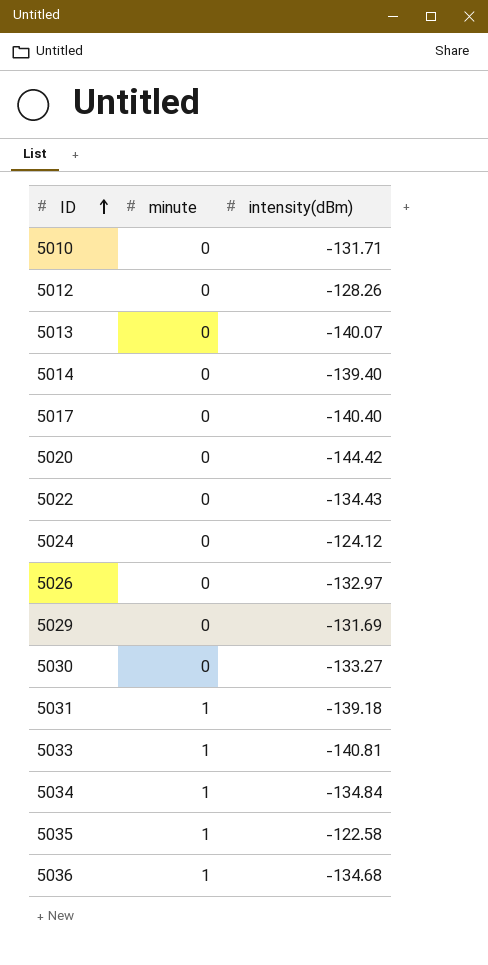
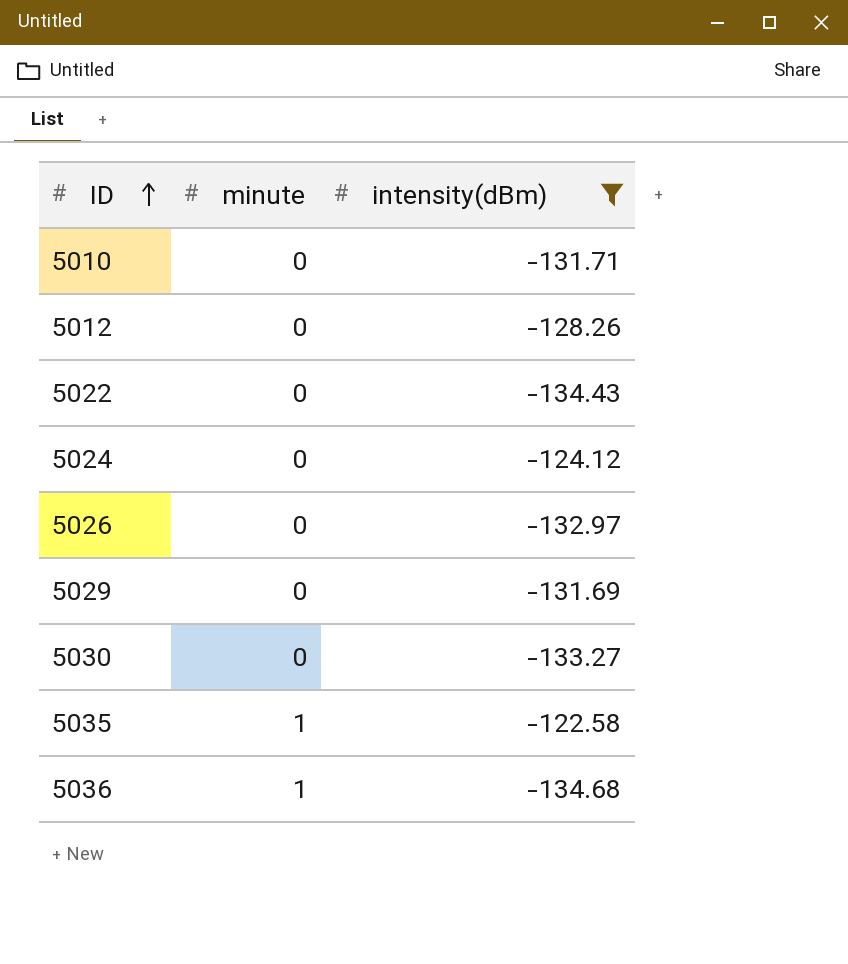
filter: none -> intensity(dBm) >= -134.68

